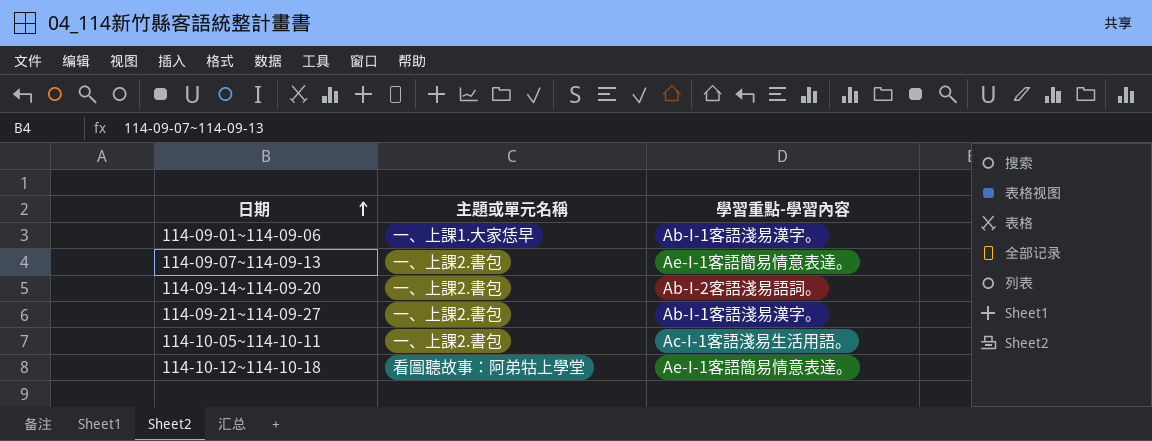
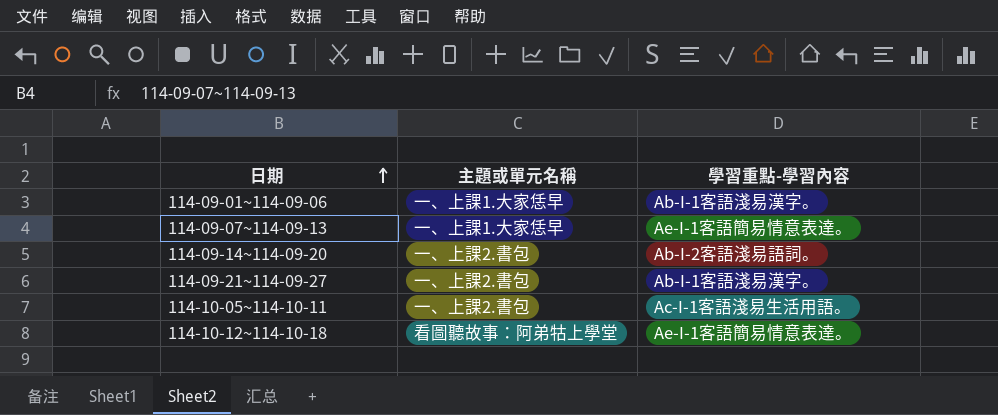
114-09-07~114-09-13 | 主題或單元名稱: 一、上課2.書包 -> 一、上課1.大家恁早

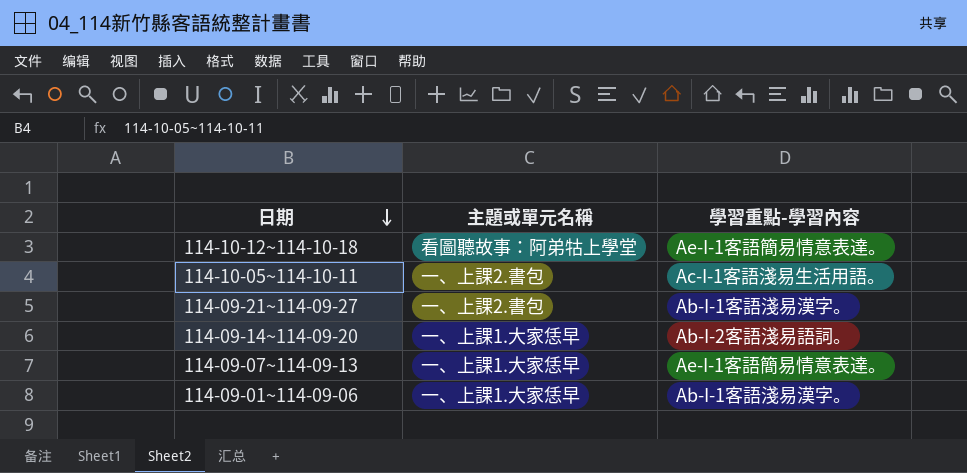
row order: 日期 ascending -> 日期 descending
114-09-14~114-09-20 | 主題或單元名稱: 一、上課2.書包 -> 一、上課1.大家恁早

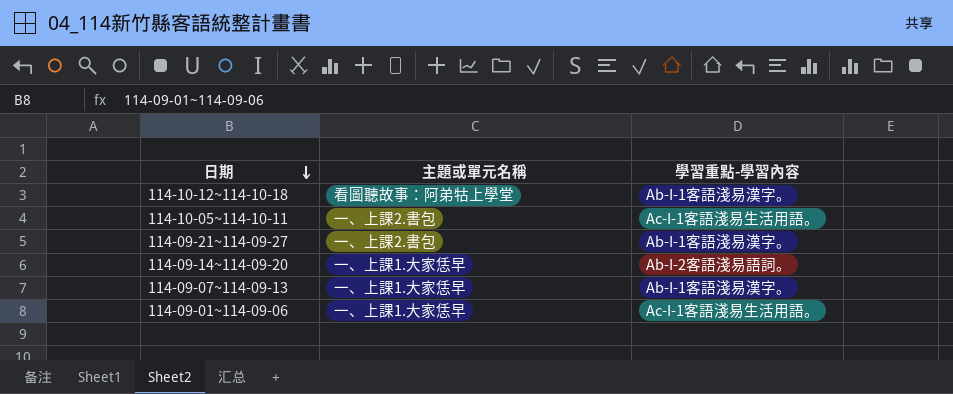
114-10-12~114-10-18 | 學習重點-學習內容: Ae-I-1客語簡易情意表達。 -> Ab-I-1客語淺易漢字。
114-09-07~114-09-13 | 學習重點-學習內容: Ae-I-1客語簡易情意表達。 -> Ab-I-1客語淺易漢字。
114-09-01~114-09-06 | 學習重點-學習內容: Ab-I-1客語淺易漢字。 -> Ac-I-1客語淺易生活用語。

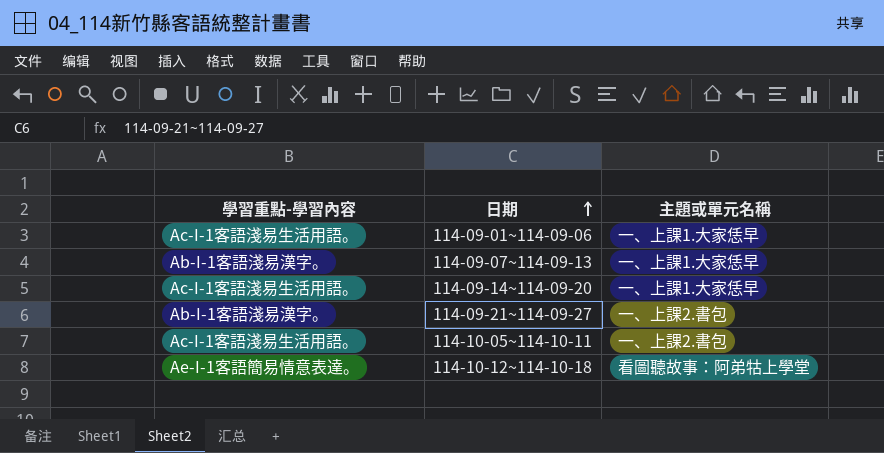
row order: 日期 descending -> 日期 ascending
column 學習重點-學習內容 | position: 3 -> 1
114-09-14~114-09-20 | 學習重點-學習內容: Ab-I-2客語淺易語詞。 -> Ac-I-1客語淺易生活用語。
114-10-12~114-10-18 | 學習重點-學習內容: Ab-I-1客語淺易漢字。 -> Ae-I-1客語簡易情意表達。

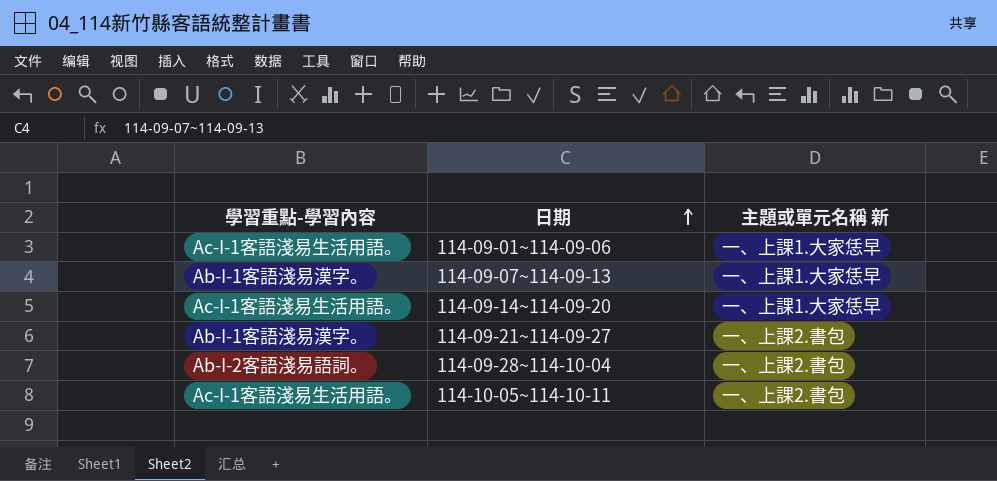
column name: 主題或單元名稱 -> 主題或單元名稱 新
row 114-10-12~114-10-18: Ae-I-1客語簡易情意表達。 | 看圖聽故事：阿弟牯上學堂 -> none
row 114-09-28~114-10-04: none -> Ab-I-2客語淺易語詞。 | 一、上課2.書包

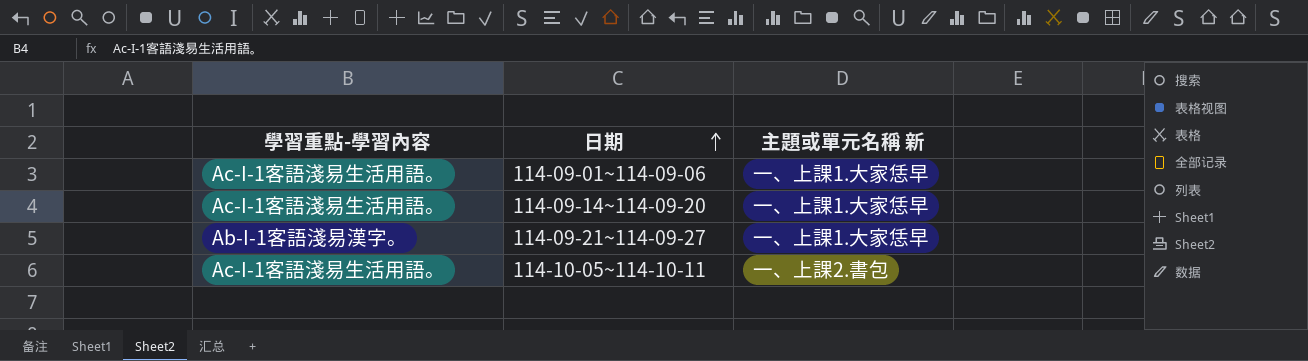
row 114-09-07~114-09-13: Ab-I-1客語淺易漢字。 | 一、上課1.大家恁早 -> none
row 114-09-28~114-10-04: Ab-I-2客語淺易語詞。 | 一、上課2.書包 -> none
114-09-21~114-09-27 | 主題或單元名稱 新: 一、上課2.書包 -> 一、上課1.大家恁早

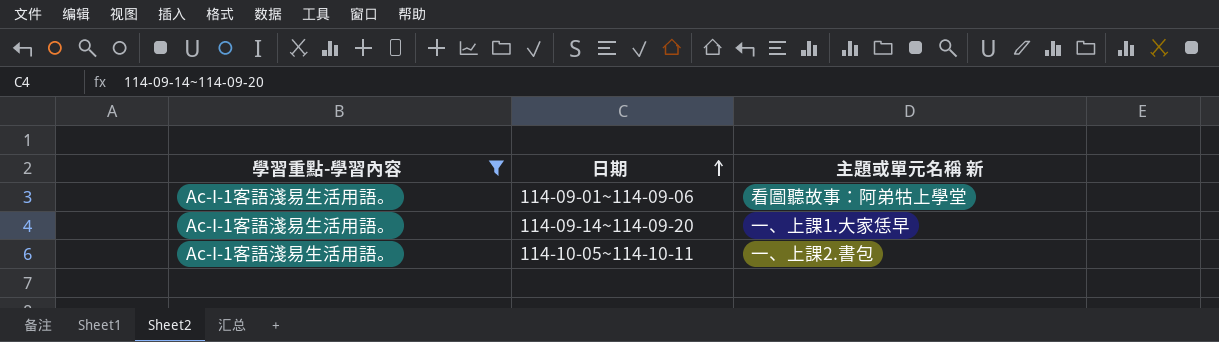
filter: none -> 學習重點-學習內容 = Ac-I-1客語淺易生活用語。
114-09-01~114-09-06 | 主題或單元名稱 新: 一、上課1.大家恁早 -> 看圖聽故事：阿弟牯上學堂

